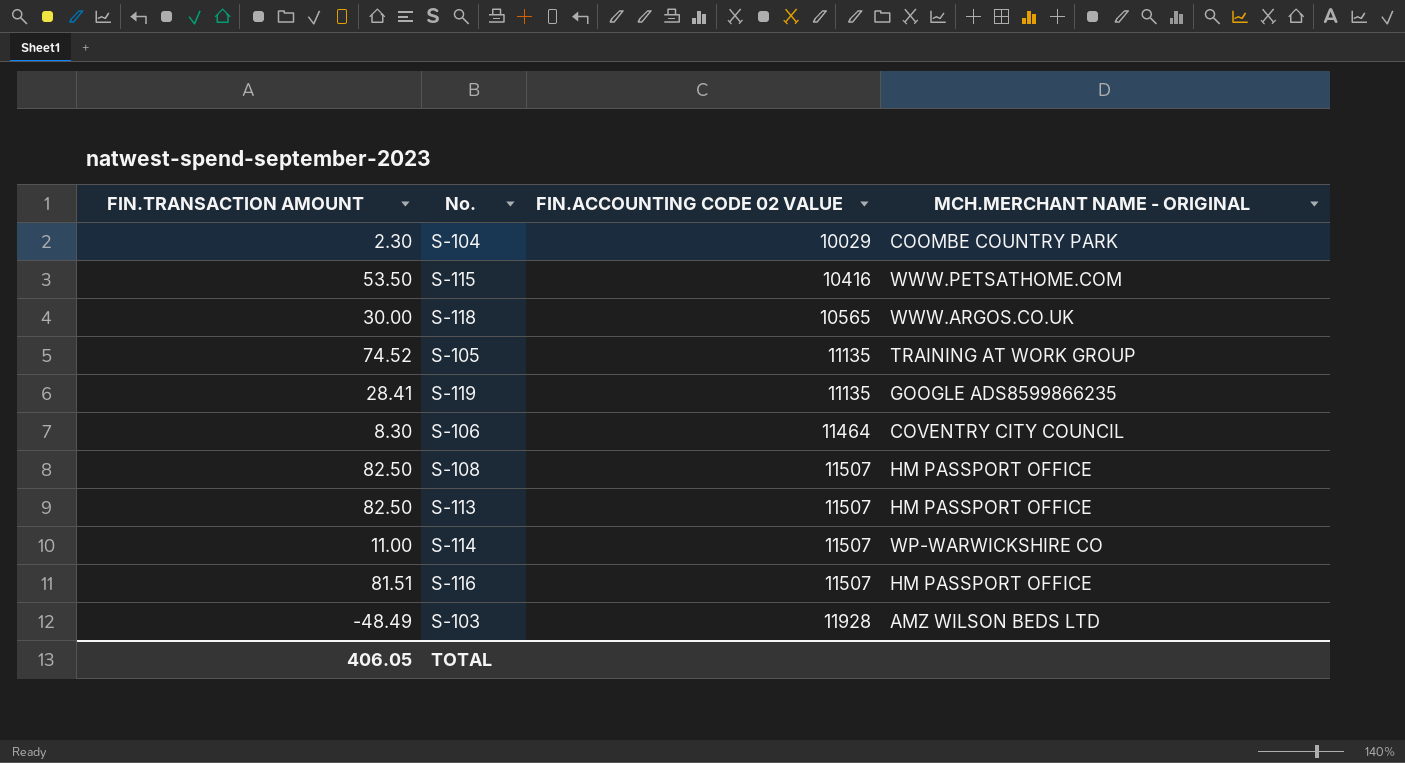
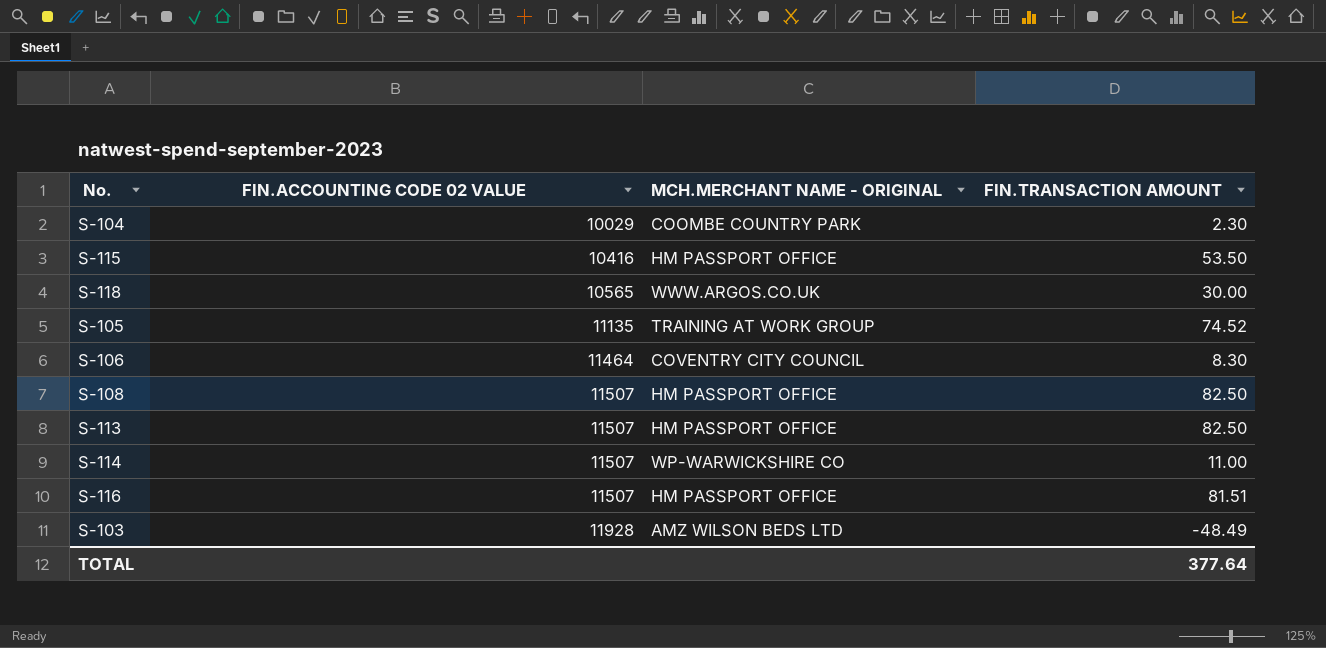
column FIN.TRANSACTION AMOUNT | position: 1 -> 4
row S-119: 28.41 | 11135 | GOOGLE ADS8599866235 -> none
S-115 | MCH.MERCHANT NAME - ORIGINAL: WWW.PETSATHOME.COM -> HM PASSPORT OFFICE
TOTAL | FIN.TRANSACTION AMOUNT: 406.05 -> 377.64

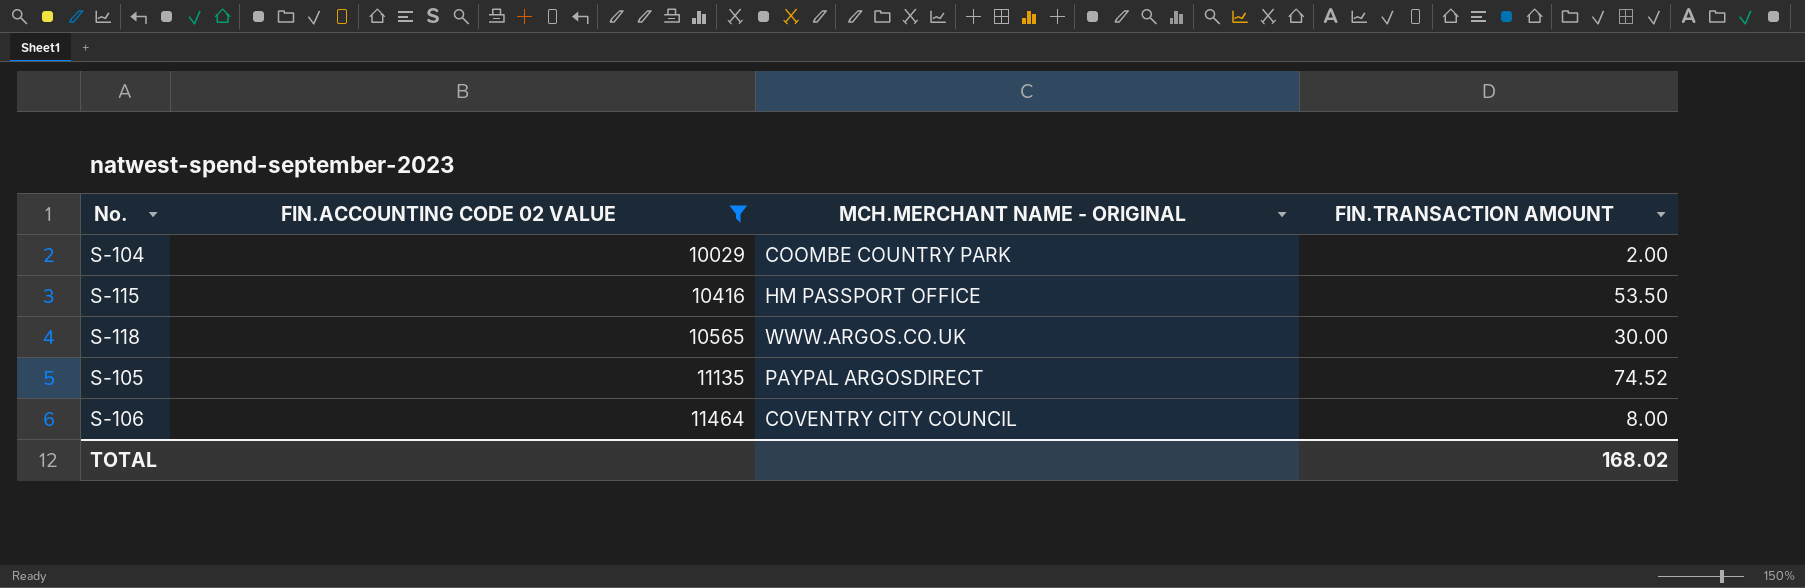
filter: none -> FIN.ACCOUNTING CODE 02 VALUE <= 11464
S-104 | FIN.TRANSACTION AMOUNT: 2.30 -> 2.00
S-105 | MCH.MERCHANT NAME - ORIGINAL: TRAINING AT WORK GROUP -> PAYPAL ARGOSDIRECT
S-106 | FIN.TRANSACTION AMOUNT: 8.30 -> 8.00
TOTAL | FIN.TRANSACTION AMOUNT: 377.64 -> 168.02

